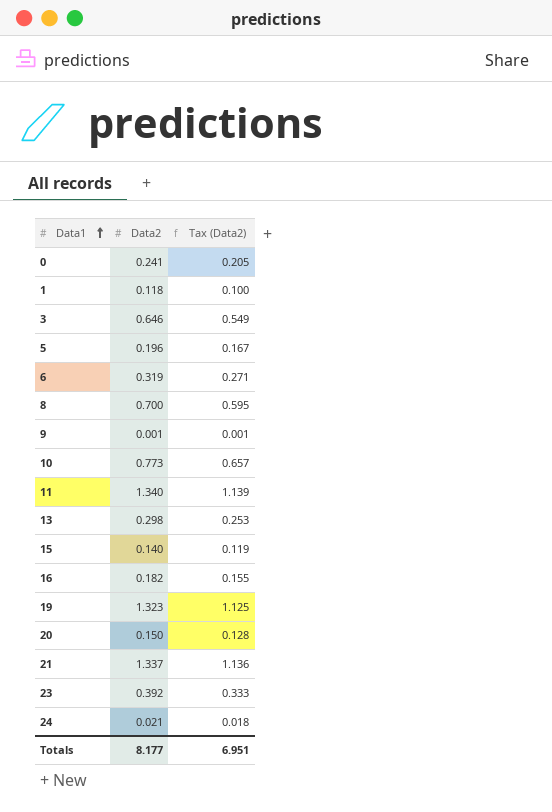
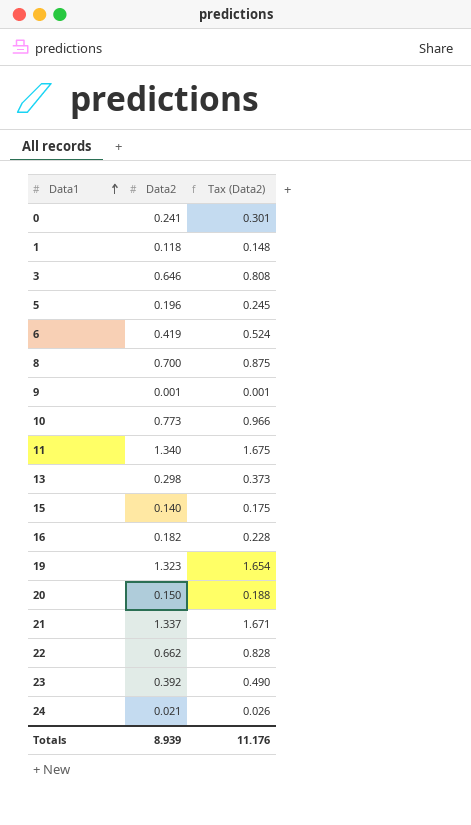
column Tax (Data2) | formula: [Data2] * 0.85 -> [Data2] * 1.25
6 | Data2: 0.319 -> 0.419
row 22: none -> 0.662 | 0.828
Totals | Data2: 8.177 -> 8.939
Totals | Tax (Data2): 6.951 -> 11.176

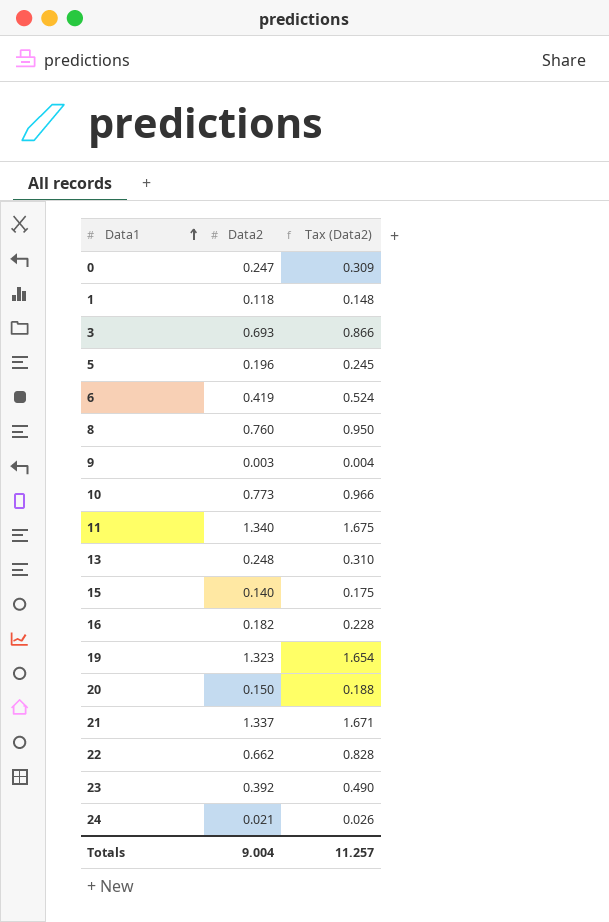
0 | Data2: 0.241 -> 0.247
0 | Tax (Data2): 0.301 -> 0.309
3 | Data2: 0.646 -> 0.693
3 | Tax (Data2): 0.808 -> 0.866
8 | Data2: 0.700 -> 0.760
8 | Tax (Data2): 0.875 -> 0.950
9 | Data2: 0.001 -> 0.003
9 | Tax (Data2): 0.001 -> 0.004
13 | Data2: 0.298 -> 0.248
13 | Tax (Data2): 0.373 -> 0.310
Totals | Data2: 8.939 -> 9.004
Totals | Tax (Data2): 11.176 -> 11.257

